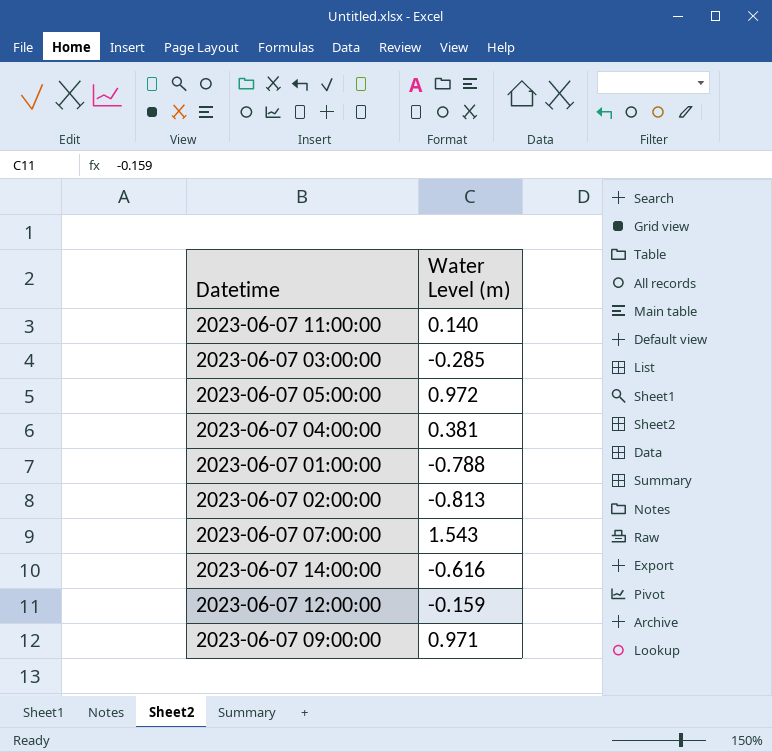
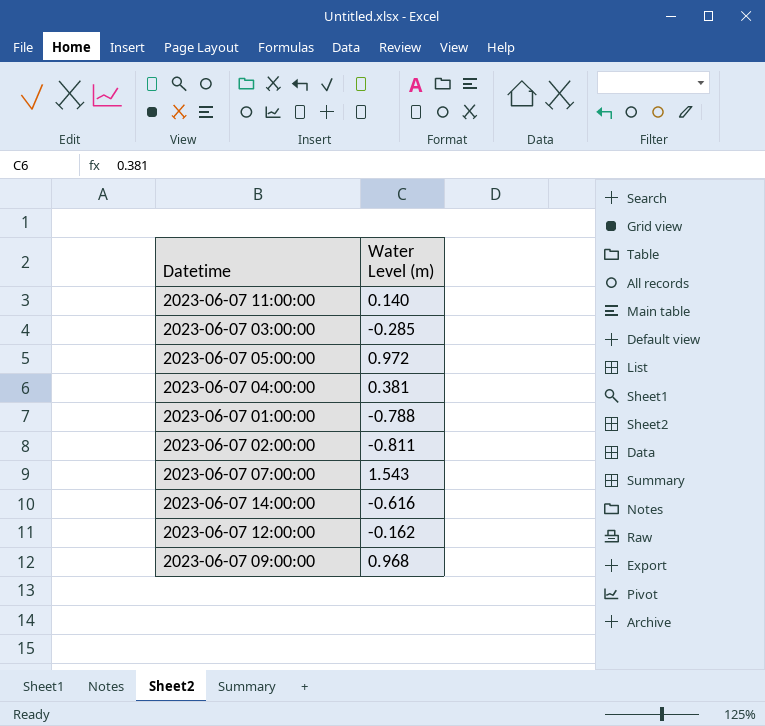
2023-06-07 02:00:00 | Water Level (m): -0.813 -> -0.811
2023-06-07 12:00:00 | Water Level (m): -0.159 -> -0.162
2023-06-07 09:00:00 | Water Level (m): 0.971 -> 0.968

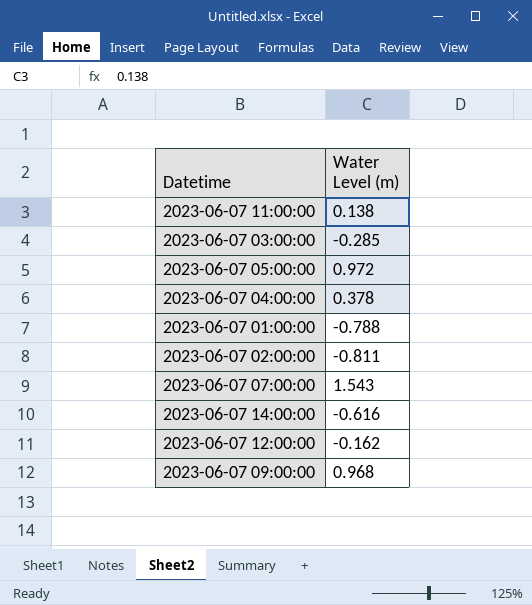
2023-06-07 11:00:00 | Water Level (m): 0.140 -> 0.138
2023-06-07 04:00:00 | Water Level (m): 0.381 -> 0.378

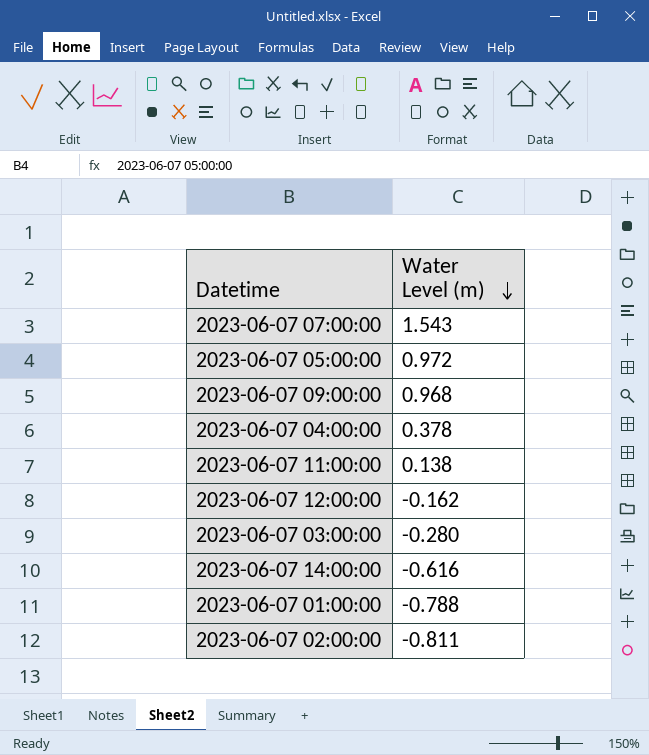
row order: none -> Water Level (m) descending
2023-06-07 03:00:00 | Water Level (m): -0.285 -> -0.280

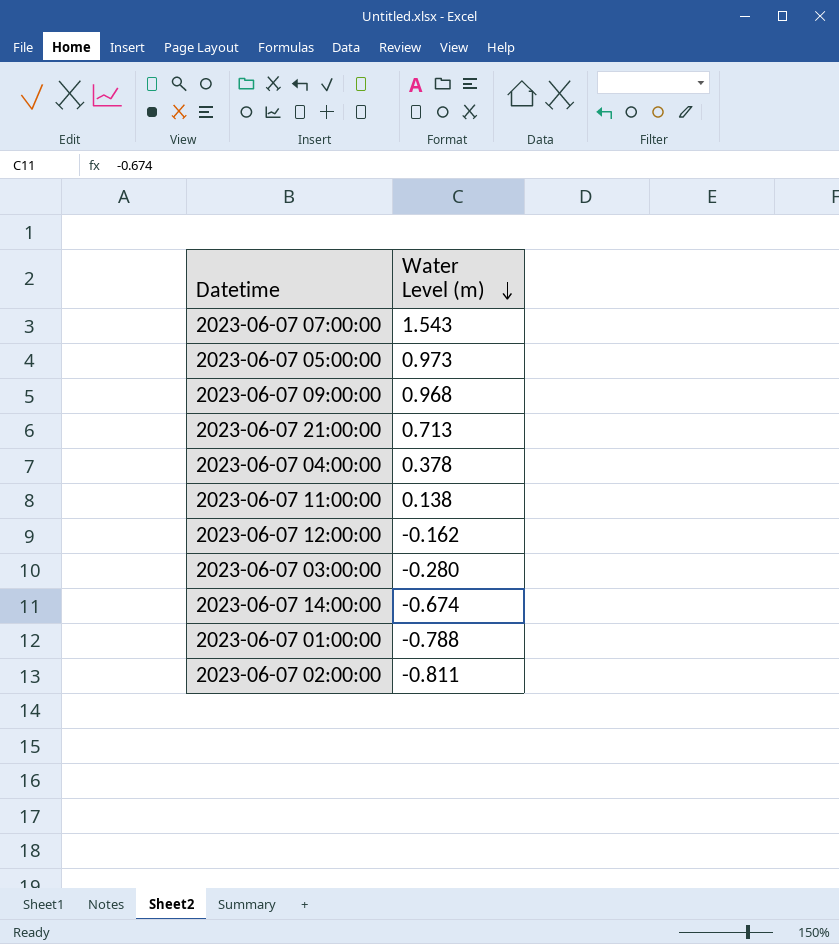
2023-06-07 05:00:00 | Water Level (m): 0.972 -> 0.973
row 2023-06-07 21:00:00: none -> 0.713
2023-06-07 14:00:00 | Water Level (m): -0.616 -> -0.674

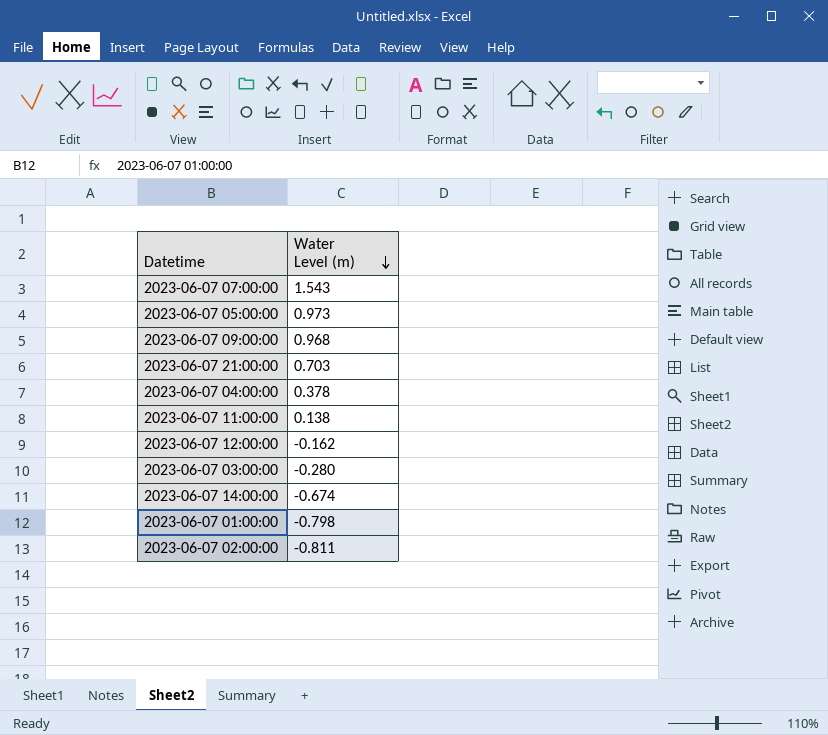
2023-06-07 21:00:00 | Water Level (m): 0.713 -> 0.703
2023-06-07 01:00:00 | Water Level (m): -0.788 -> -0.798

